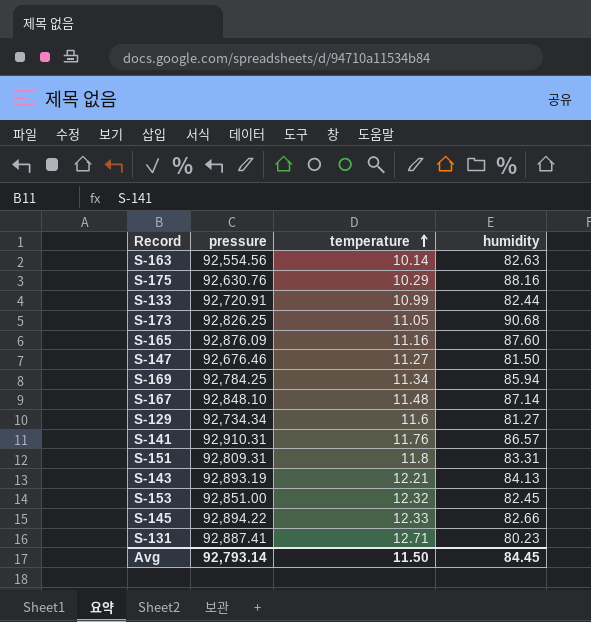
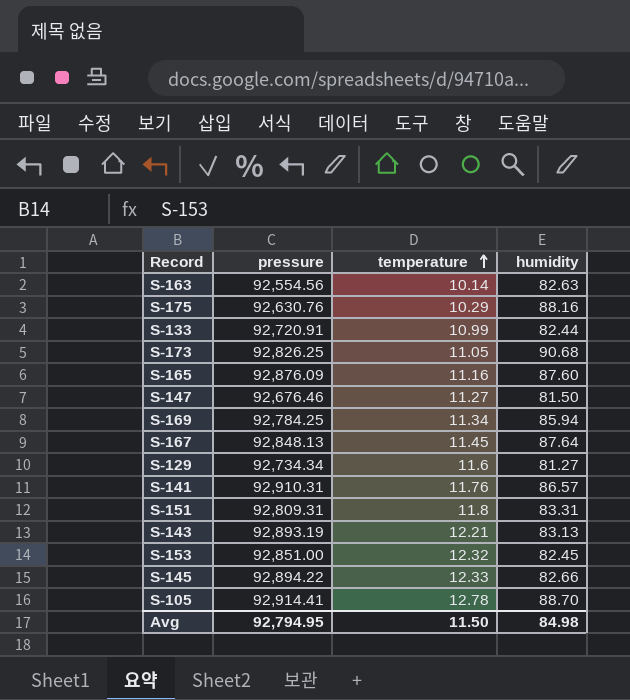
row S-131: 92,887.41 | 12.71 | 80.23 -> none
S-167 | pressure: 92,848.10 -> 92,848.13
S-167 | temperature: 11.48 -> 11.45
S-167 | humidity: 87.14 -> 87.64
S-143 | humidity: 84.13 -> 83.13
row S-105: none -> 92,914.41 | 12.78 | 88.70
Avg | pressure: 92,793.14 -> 92,794.95
Avg | humidity: 84.45 -> 84.98

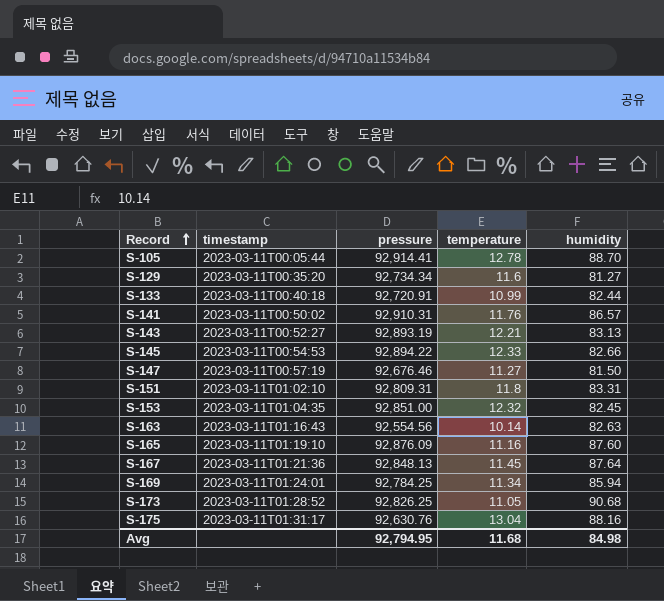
row order: temperature ascending -> Record ascending
column timestamp | position: none -> 2
S-175 | temperature: 10.29 -> 13.04
Avg | temperature: 11.50 -> 11.68

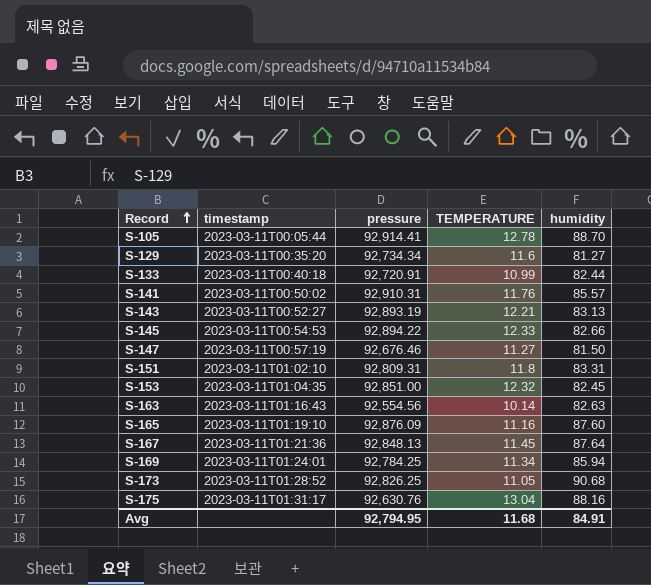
column name: temperature -> TEMPERATURE
S-141 | humidity: 86.57 -> 85.57
Avg | humidity: 84.98 -> 84.91

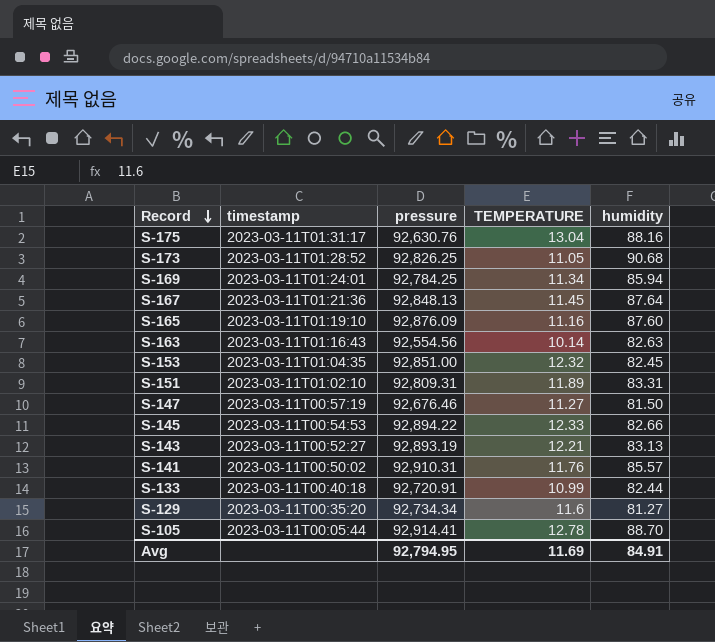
row order: Record ascending -> Record descending
S-151 | TEMPERATURE: 11.8 -> 11.89
Avg | TEMPERATURE: 11.68 -> 11.69

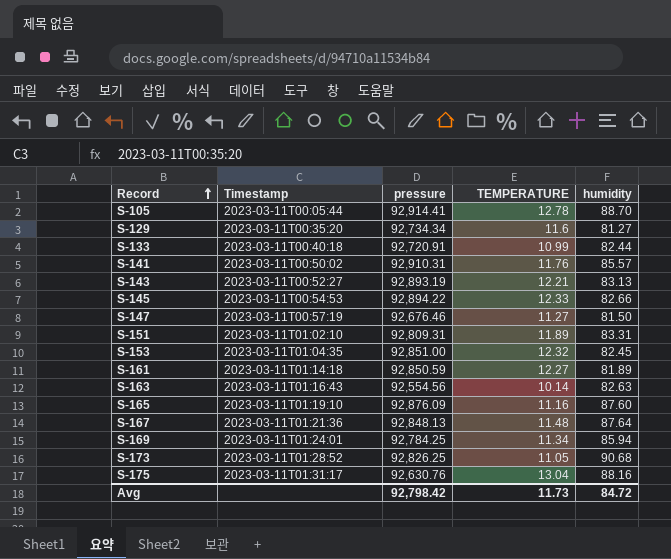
row order: Record descending -> Record ascending
column name: timestamp -> Timestamp
row S-161: none -> 2023-03-11T01:14:18 | 92,850.59 | 12.27 | 81.89
S-167 | TEMPERATURE: 11.45 -> 11.48
Avg | pressure: 92,794.95 -> 92,798.42
Avg | TEMPERATURE: 11.69 -> 11.73
Avg | humidity: 84.91 -> 84.72

